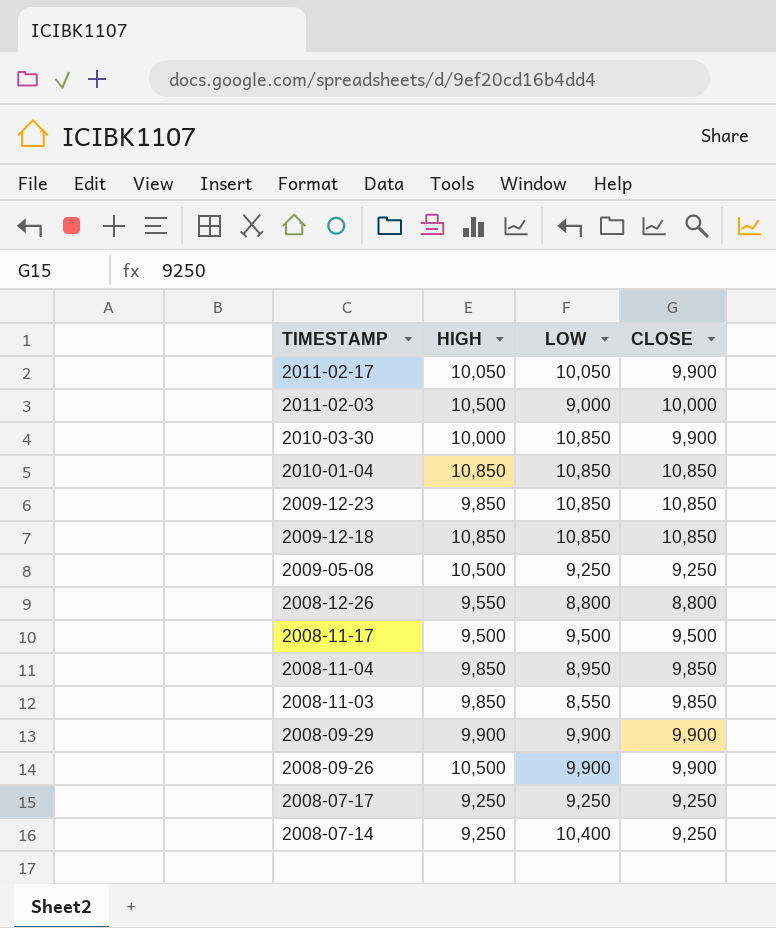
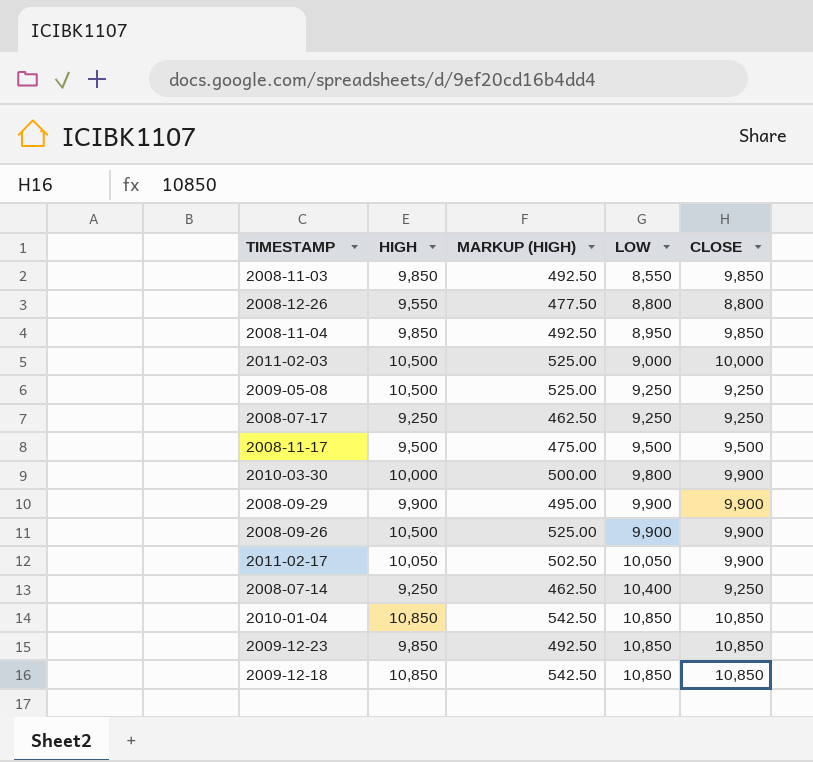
row order: TIMESTAMP descending -> LOW ascending
column MARKUP (HIGH) | formula: none -> [HIGH] * 0.05
2010-03-30 | LOW: 10,850 -> 9,800

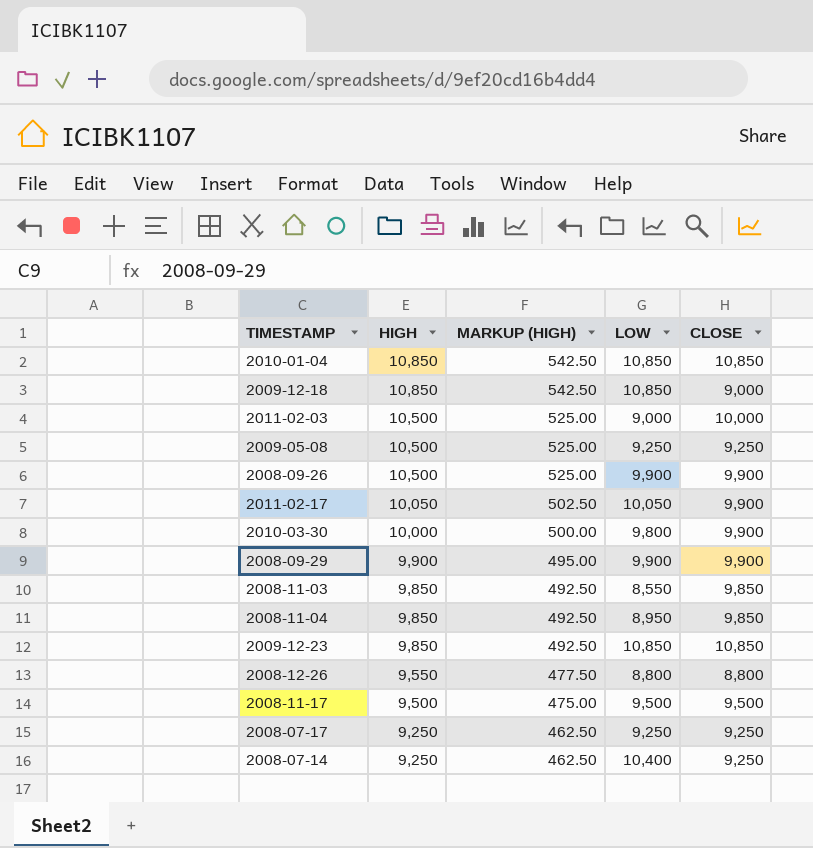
row order: LOW ascending -> HIGH descending
2009-12-18 | CLOSE: 10,850 -> 9,000

